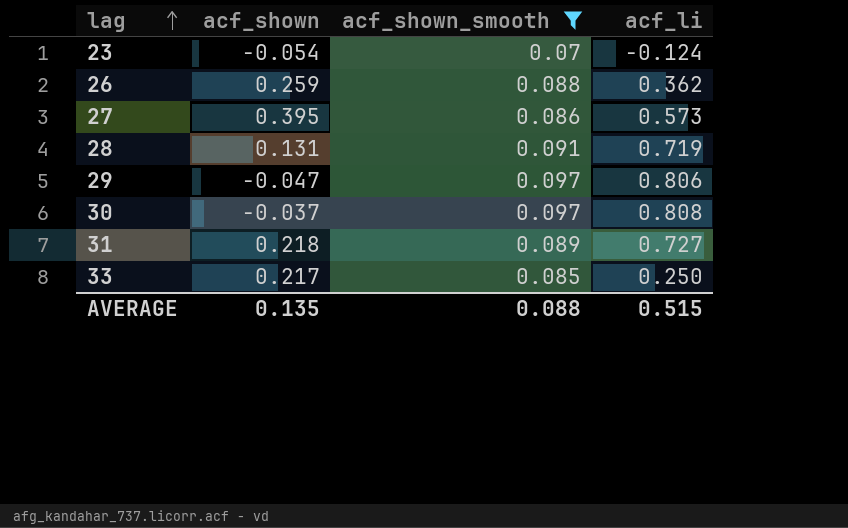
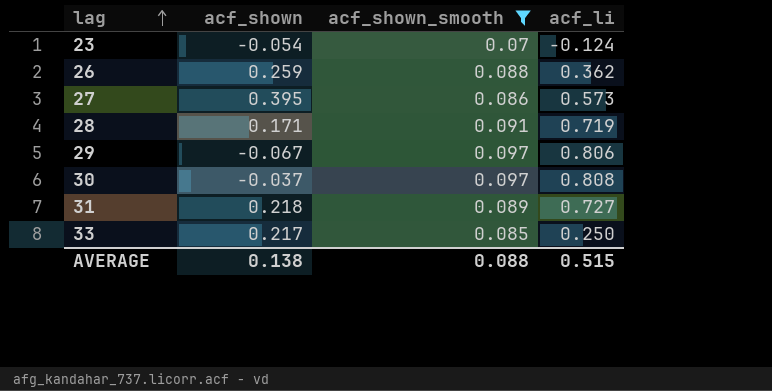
28 | acf_shown: 0.131 -> 0.171
29 | acf_shown: -0.047 -> -0.067
AVERAGE | acf_shown: 0.135 -> 0.138

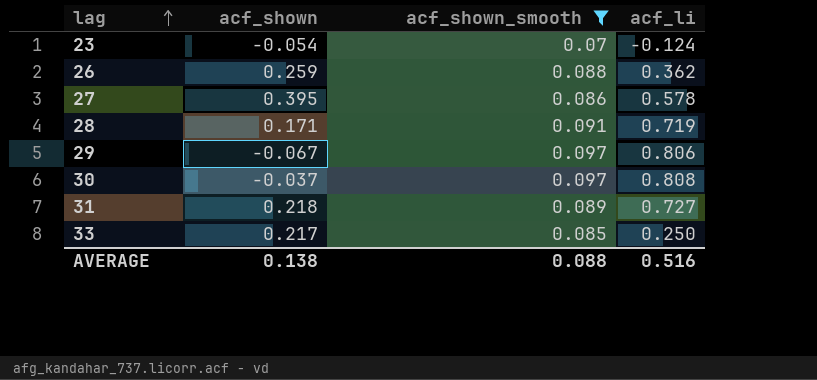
27 | acf_li: 0.573 -> 0.578
AVERAGE | acf_li: 0.515 -> 0.516

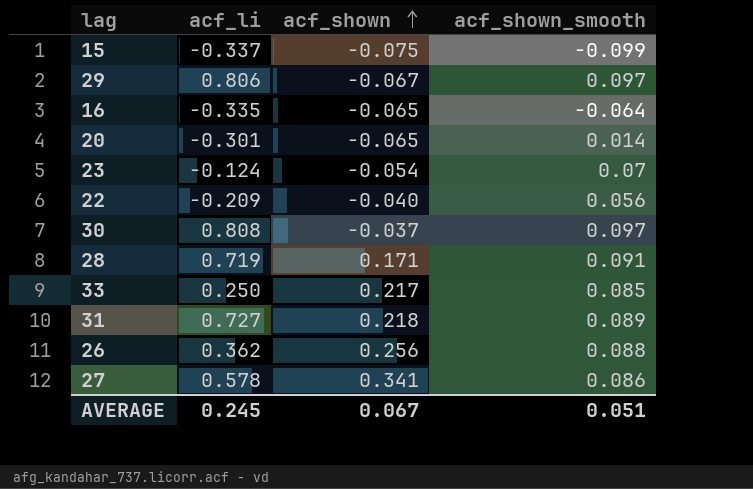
filter: acf_shown_smooth >= 0.07 -> none
row order: lag ascending -> acf_shown ascending
column acf_li | position: 4 -> 2
26 | acf_shown: 0.259 -> 0.256
27 | acf_shown: 0.395 -> 0.341
AVERAGE | acf_li: 0.516 -> 0.245
AVERAGE | acf_shown: 0.138 -> 0.067
AVERAGE | acf_shown_smooth: 0.088 -> 0.051

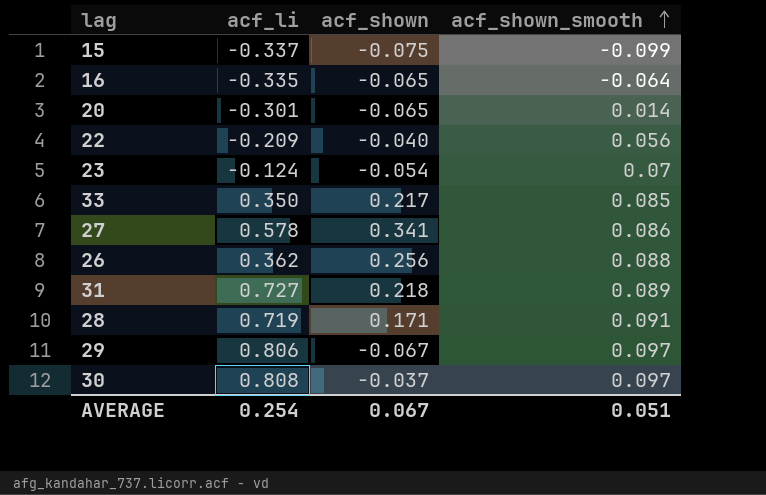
row order: acf_shown ascending -> acf_shown_smooth ascending
33 | acf_li: 0.250 -> 0.350
AVERAGE | acf_li: 0.245 -> 0.254

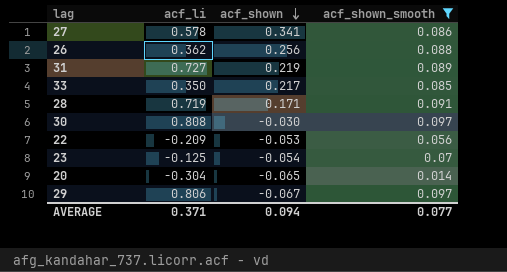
filter: none -> acf_shown_smooth >= 0.014
row order: acf_shown_smooth ascending -> acf_shown descending
31 | acf_shown: 0.218 -> 0.219
30 | acf_shown: -0.037 -> -0.030
22 | acf_shown: -0.040 -> -0.053
23 | acf_li: -0.124 -> -0.125
20 | acf_li: -0.301 -> -0.304
AVERAGE | acf_li: 0.254 -> 0.371
AVERAGE | acf_shown: 0.067 -> 0.094
AVERAGE | acf_shown_smooth: 0.051 -> 0.077

